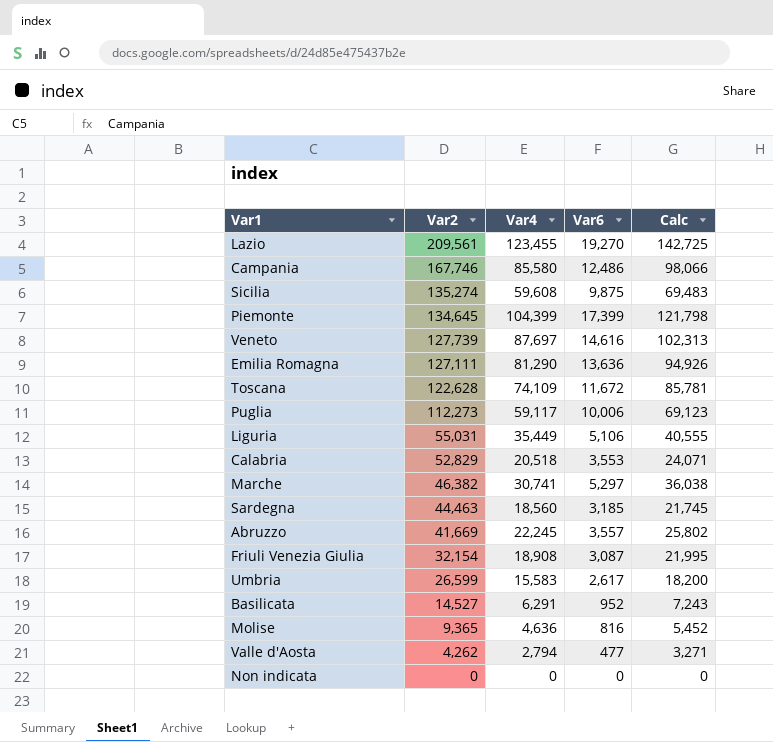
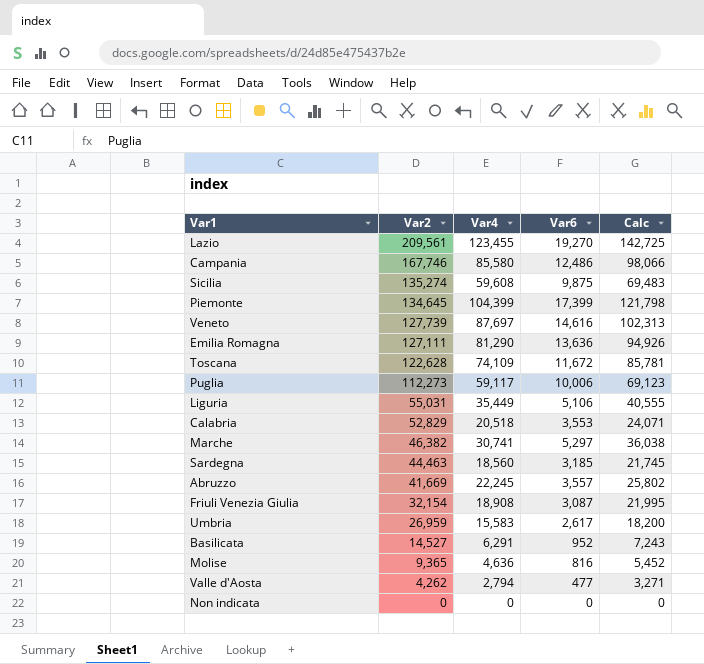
Umbria | Var2: 26,599 -> 26,959

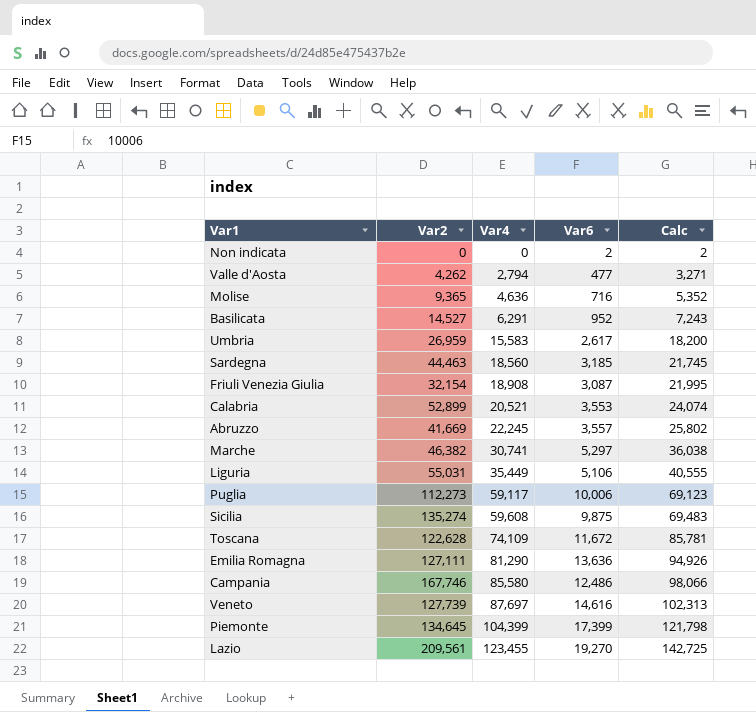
row order: Var2 descending -> Var4 ascending
Non indicata | Var6: 0 -> 2
Non indicata | Calc: 0 -> 2
Molise | Var6: 816 -> 716
Molise | Calc: 5,452 -> 5,352
Calabria | Var2: 52,829 -> 52,899
Calabria | Var4: 20,518 -> 20,521
Calabria | Calc: 24,071 -> 24,074

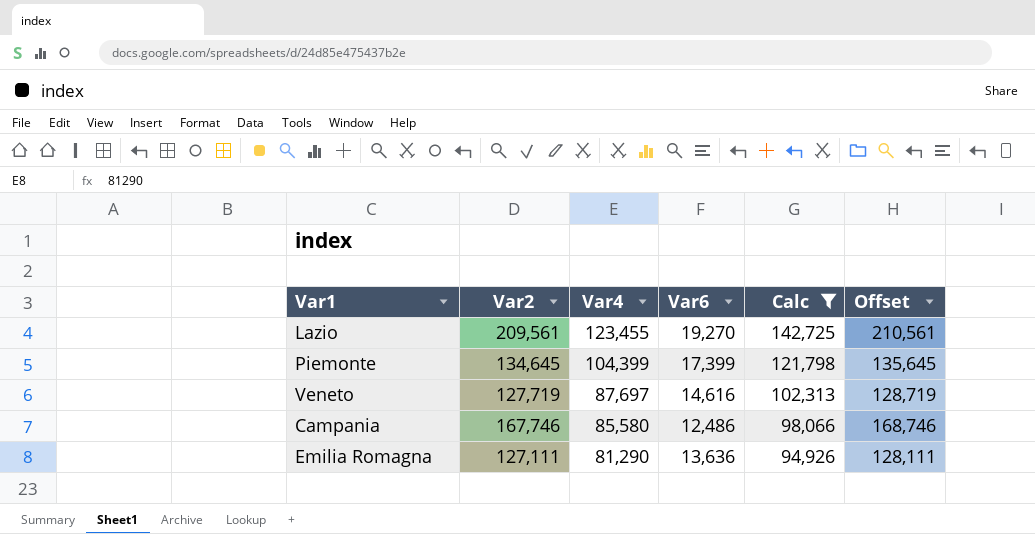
filter: none -> Calc >= 94,926
row order: Var4 ascending -> Var4 descending
column Offset | formula: none -> [Var2] + 1000
Veneto | Var2: 127,739 -> 127,719

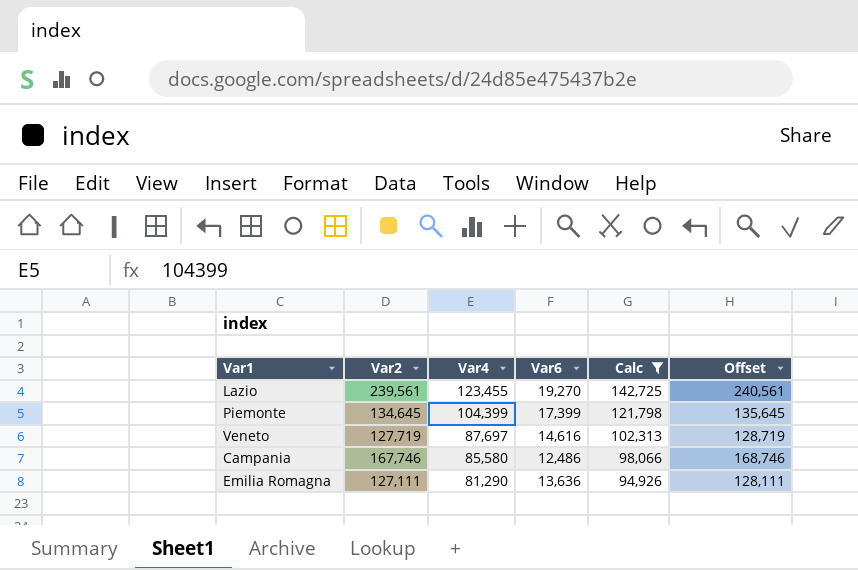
Lazio | Var2: 209,561 -> 239,561
Lazio | Offset: 210,561 -> 240,561

